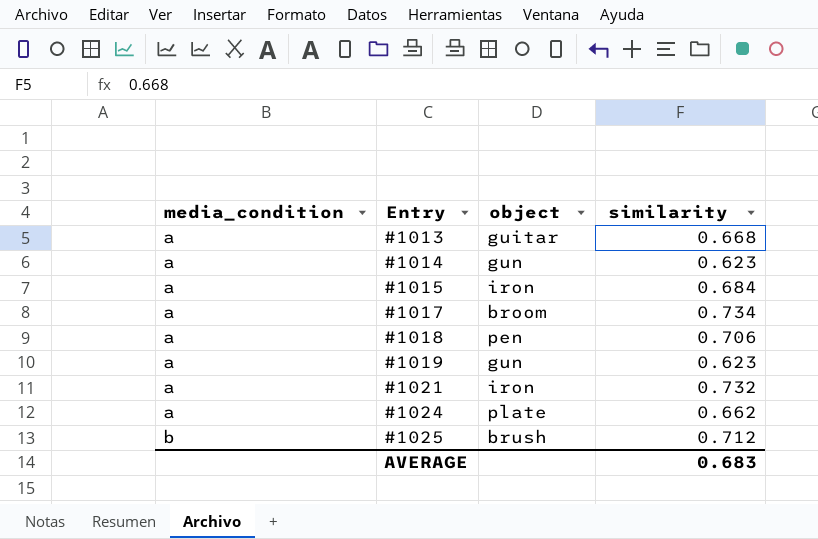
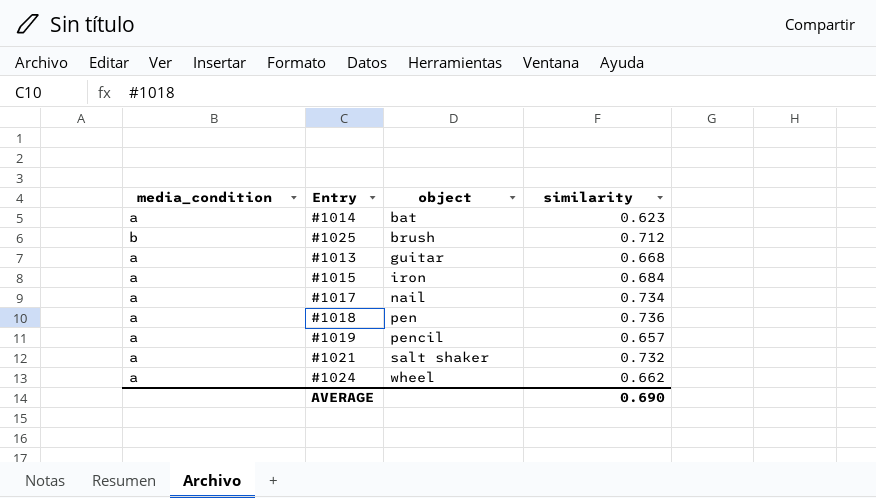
row order: media_condition ascending -> object ascending
#1014 | object: gun -> bat
#1017 | object: broom -> nail
#1018 | similarity: 0.706 -> 0.736
#1019 | object: gun -> pencil
#1019 | similarity: 0.623 -> 0.657
#1021 | object: iron -> salt shaker
#1024 | object: plate -> wheel
AVERAGE | similarity: 0.683 -> 0.690

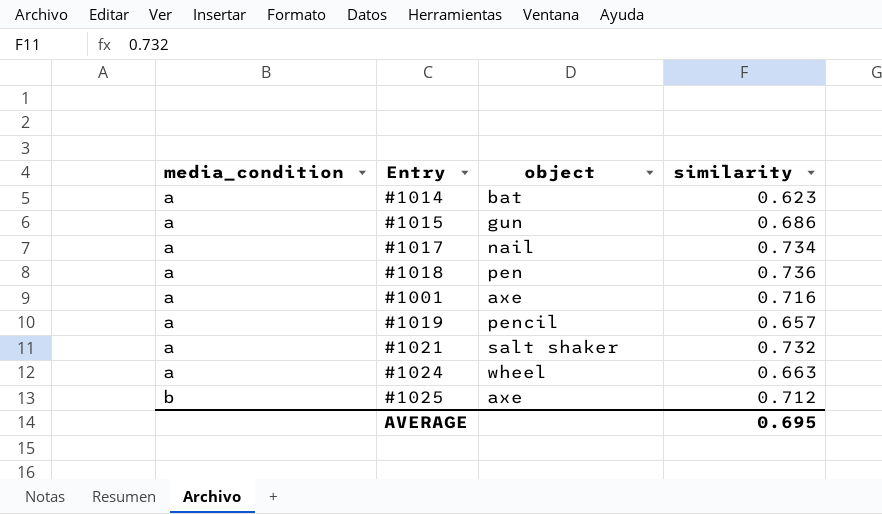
row order: object ascending -> media_condition ascending
row #1013: a | guitar | 0.668 -> none
#1015 | object: iron -> gun
#1015 | similarity: 0.684 -> 0.686
row #1001: none -> a | axe | 0.716
#1024 | similarity: 0.662 -> 0.663
#1025 | object: brush -> axe
AVERAGE | similarity: 0.690 -> 0.695

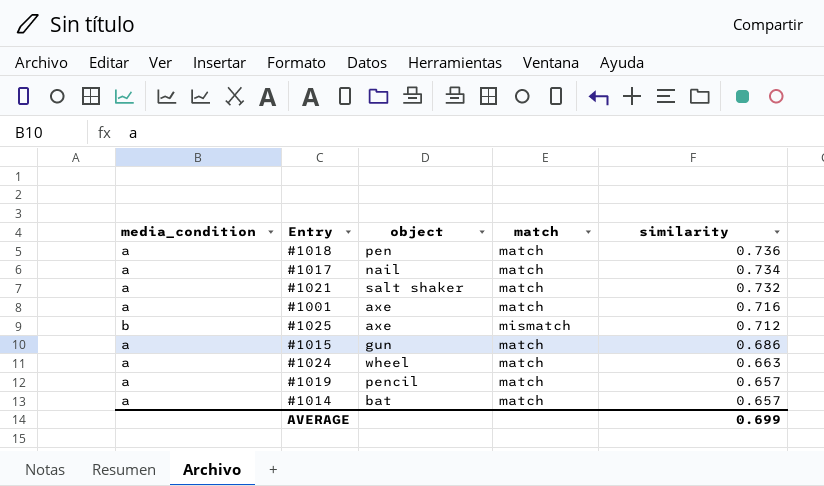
row order: media_condition ascending -> similarity descending
column match | position: none -> 4
#1014 | similarity: 0.623 -> 0.657
AVERAGE | similarity: 0.695 -> 0.699

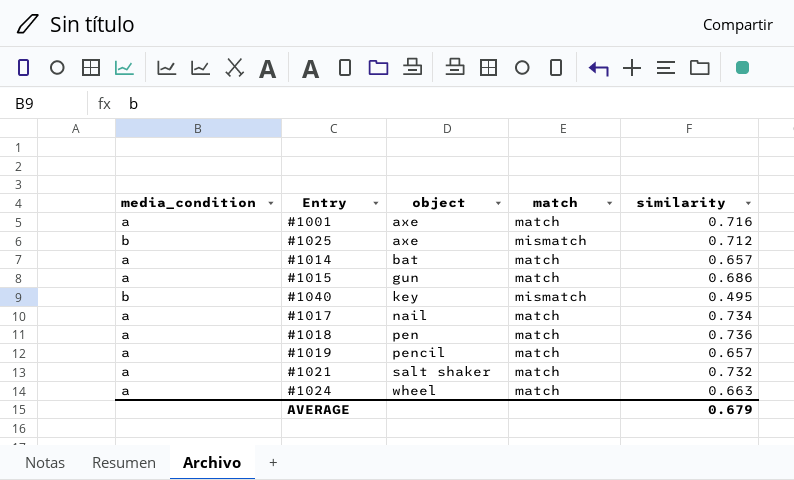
row order: similarity descending -> object ascending
row #1040: none -> b | key | mismatch | 0.495
AVERAGE | similarity: 0.699 -> 0.679

